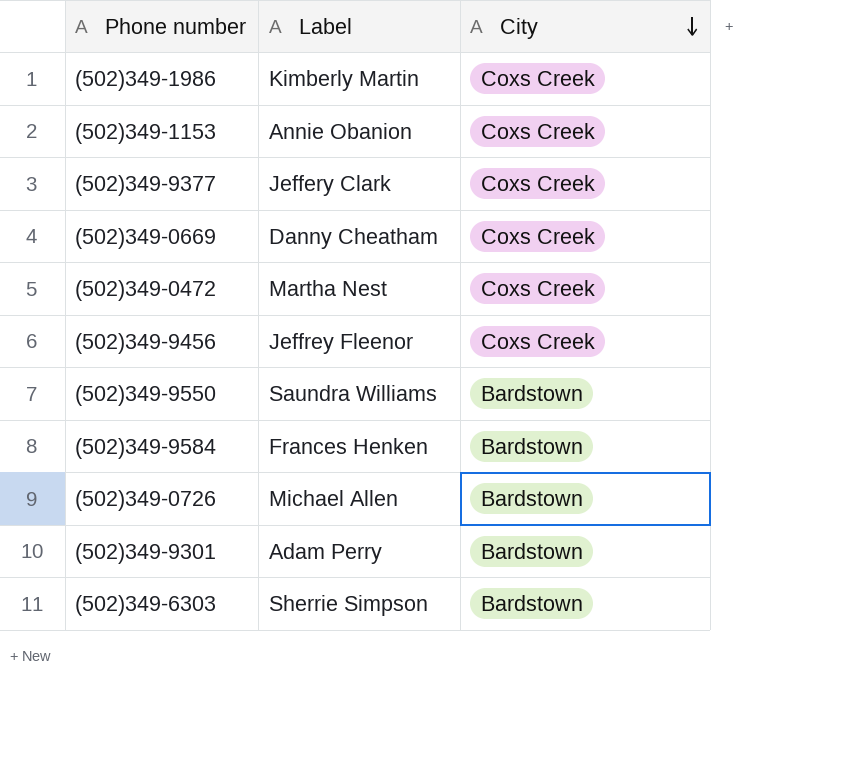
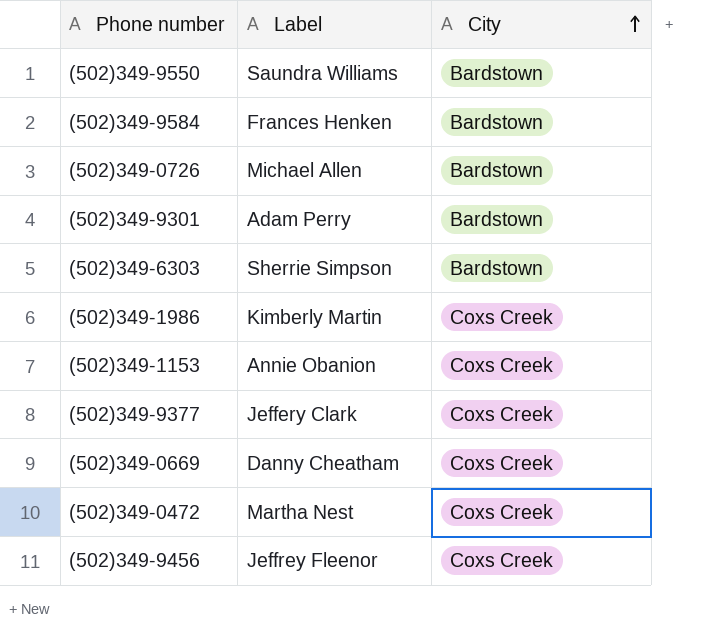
row order: City descending -> City ascending

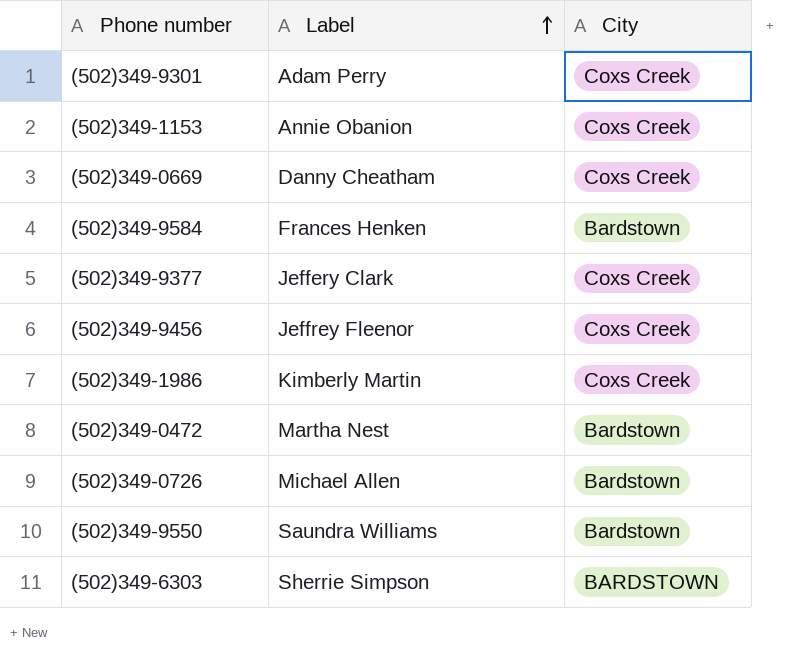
row order: City ascending -> Label ascending
(502)349-9301 | City: Bardstown -> Coxs Creek
(502)349-0472 | City: Coxs Creek -> Bardstown
(502)349-6303 | City: Bardstown -> BARDSTOWN

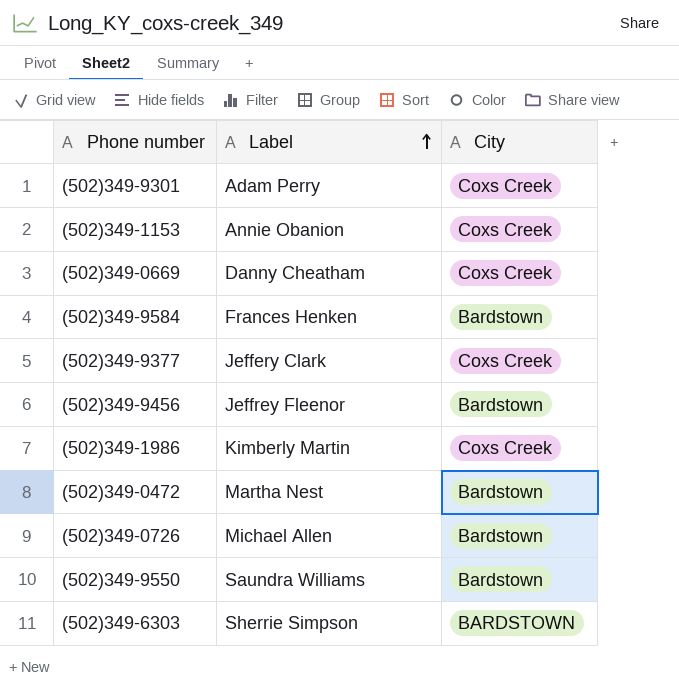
(502)349-9456 | City: Coxs Creek -> Bardstown

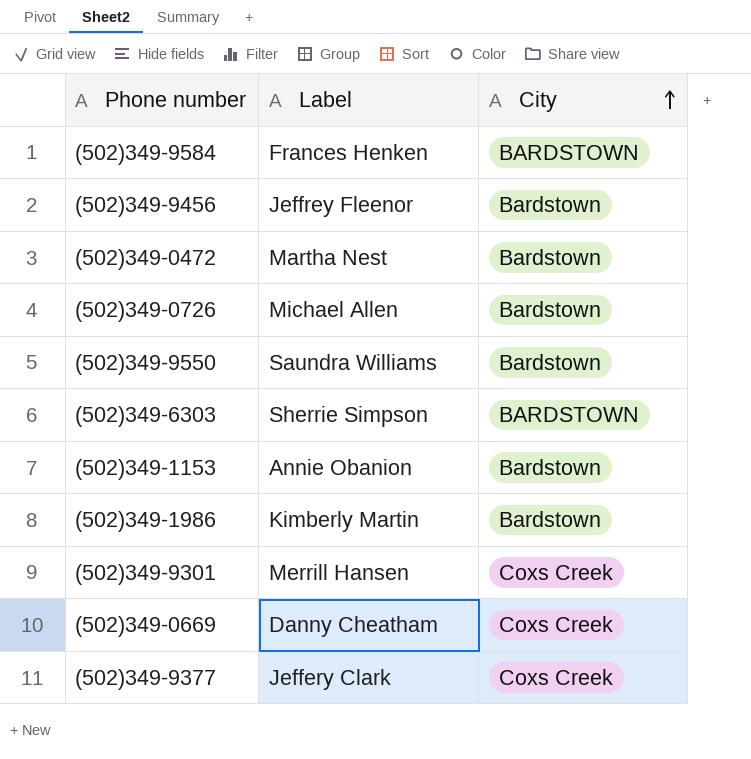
row order: Label ascending -> City ascending
(502)349-9584 | City: Bardstown -> BARDSTOWN
(502)349-1153 | City: Coxs Creek -> Bardstown
(502)349-1986 | City: Coxs Creek -> Bardstown
(502)349-9301 | Label: Adam Perry -> Merrill Hansen

